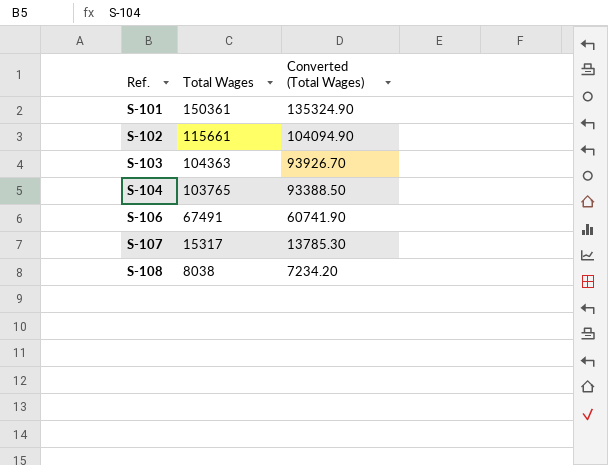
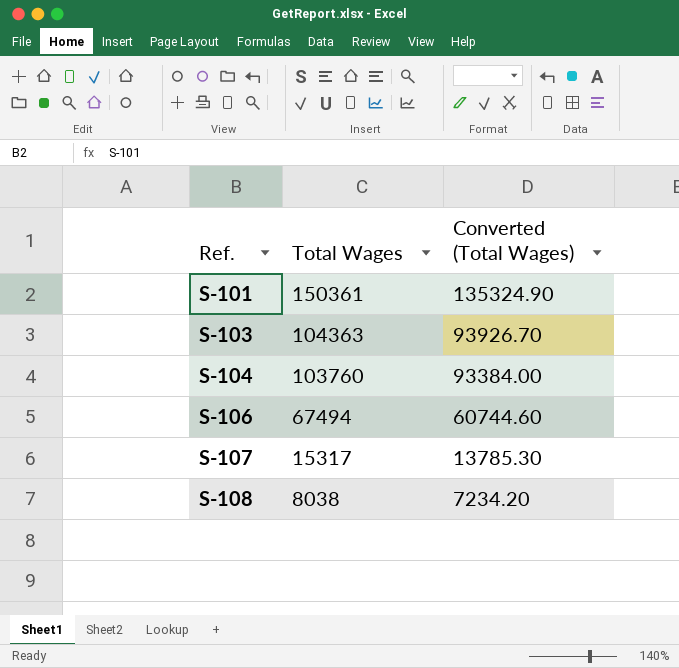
row S-102: 115661 | 104094.90 -> none
S-104 | Total Wages: 103765 -> 103760
S-104 | Converted (Total Wages): 93388.50 -> 93384.00
S-106 | Total Wages: 67491 -> 67494
S-106 | Converted (Total Wages): 60741.90 -> 60744.60

